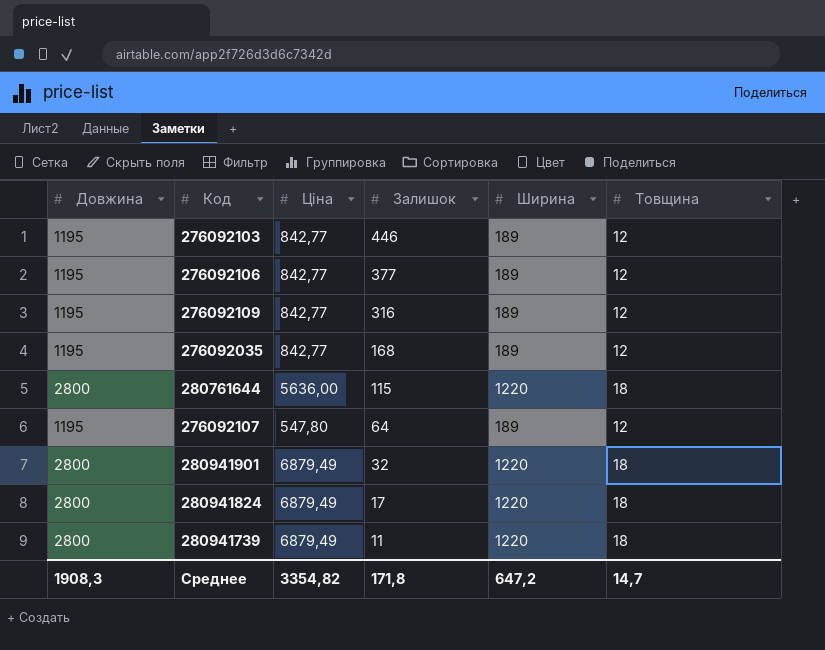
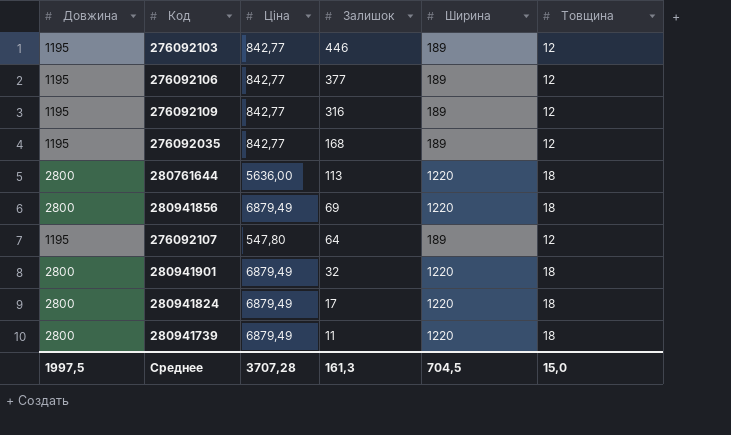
280761644 | Залишок: 115 -> 113
row 280941856: none -> 2800 | 6879,49 | 69 | 1220 | 18
Среднее | Довжина: 1908,3 -> 1997,5
Среднее | Ціна: 3354,82 -> 3707,28
Среднее | Залишок: 171,8 -> 161,3
Среднее | Ширина: 647,2 -> 704,5
Среднее | Товщина: 14,7 -> 15,0

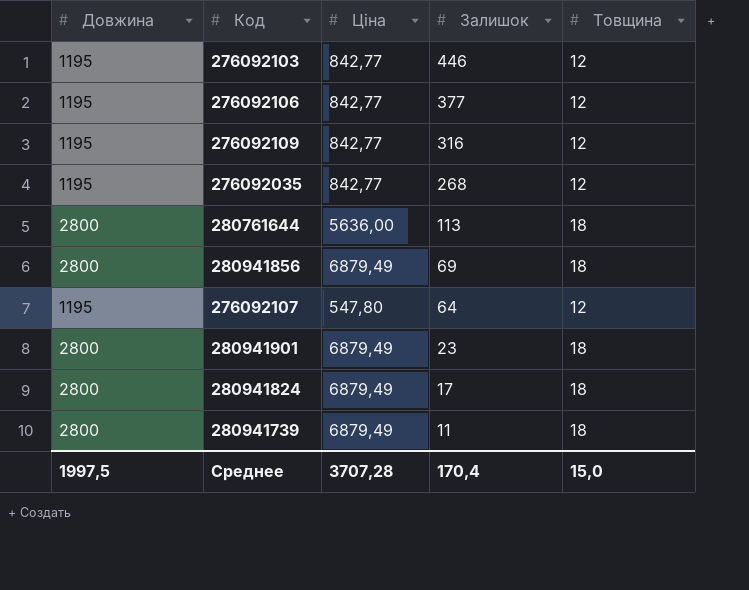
column Ширина | position: 5 -> none
276092035 | Залишок: 168 -> 268
280941901 | Залишок: 32 -> 23
Среднее | Залишок: 161,3 -> 170,4

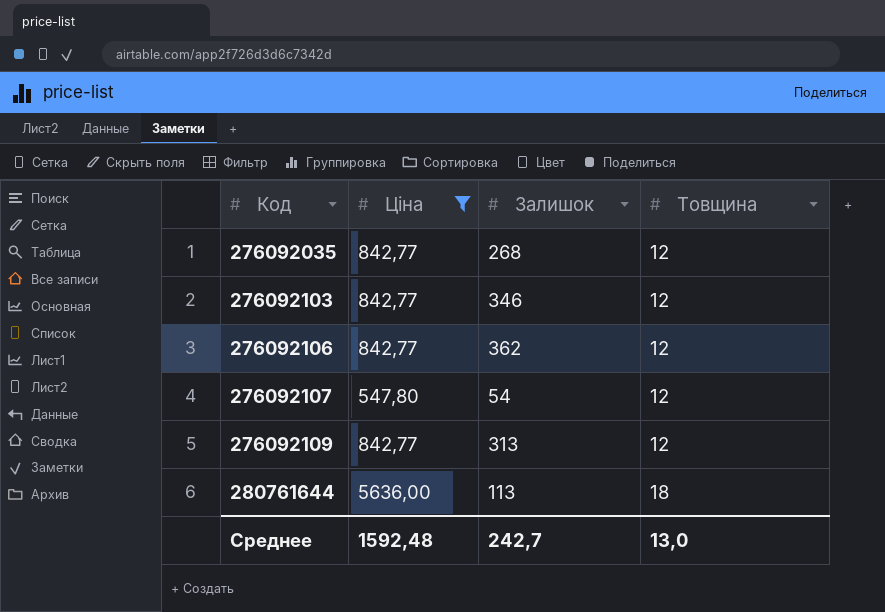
filter: none -> Ціна != 6879,49
row order: Залишок descending -> Код ascending
column Довжина | position: 1 -> none
276092103 | Залишок: 446 -> 346
276092106 | Залишок: 377 -> 362
276092107 | Залишок: 64 -> 54
276092109 | Залишок: 316 -> 313
Среднее | Ціна: 3707,28 -> 1592,48
Среднее | Залишок: 170,4 -> 242,7
Среднее | Товщина: 15,0 -> 13,0

